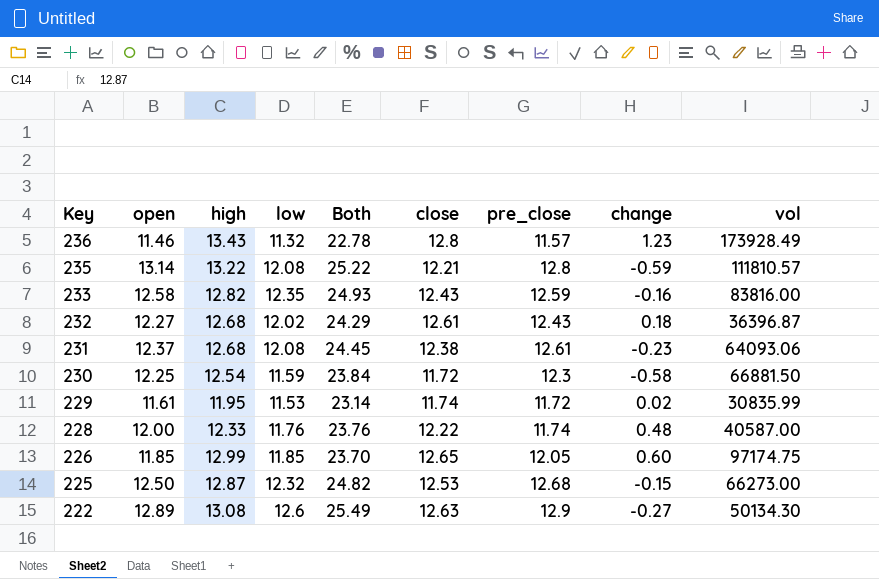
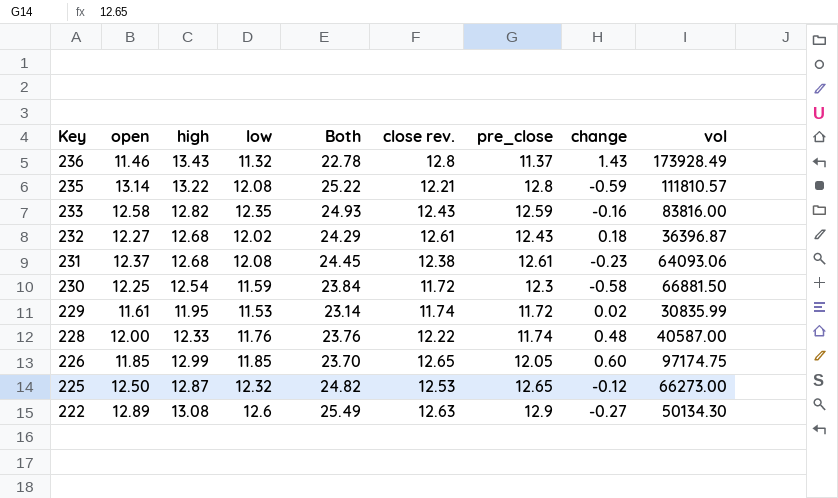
column name: close -> close rev.
236 | pre_close: 11.57 -> 11.37
236 | change: 1.23 -> 1.43
225 | pre_close: 12.68 -> 12.65
225 | change: -0.15 -> -0.12

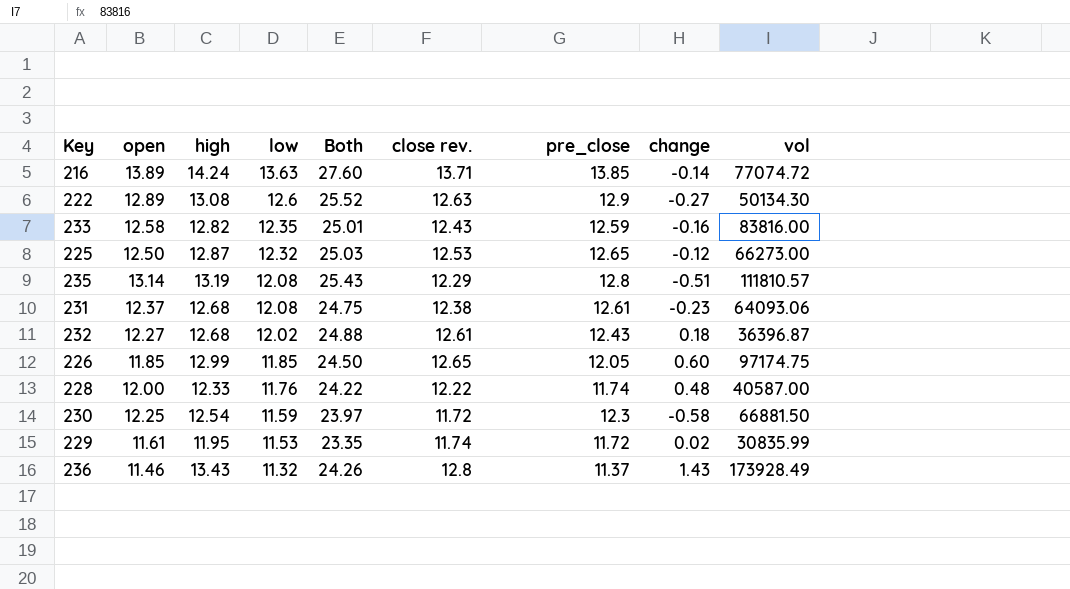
row order: Key descending -> low descending
column Both | formula: [open] + [low] -> [open] + [close rev.]
row 216: none -> 13.89 | 14.24 | 13.63 | 27.60 | 13.71 | 13.85 | -0.14 | 77074.72
235 | high: 13.22 -> 13.19
235 | close rev.: 12.21 -> 12.29
235 | change: -0.59 -> -0.51

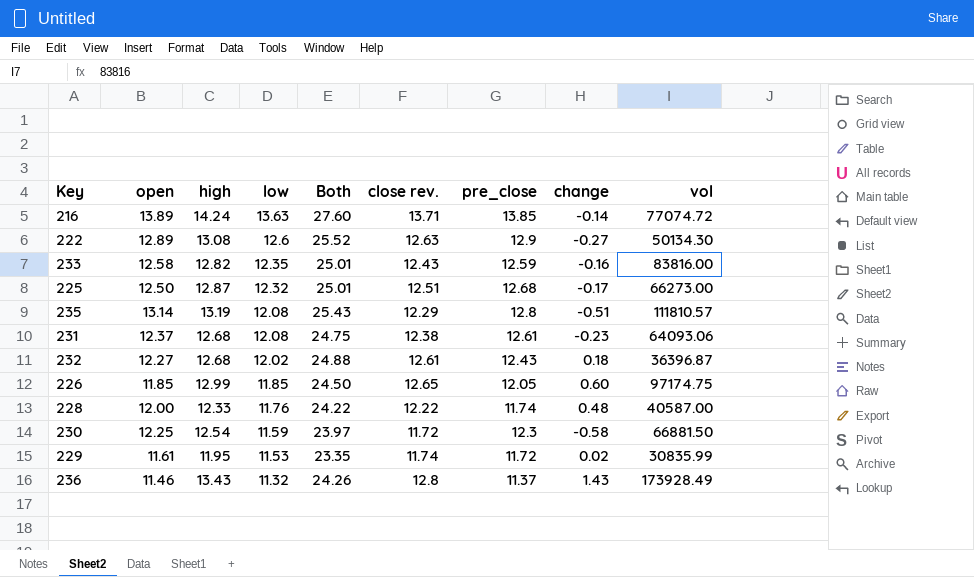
225 | Both: 25.03 -> 25.01
225 | close rev.: 12.53 -> 12.51
225 | pre_close: 12.65 -> 12.68
225 | change: -0.12 -> -0.17

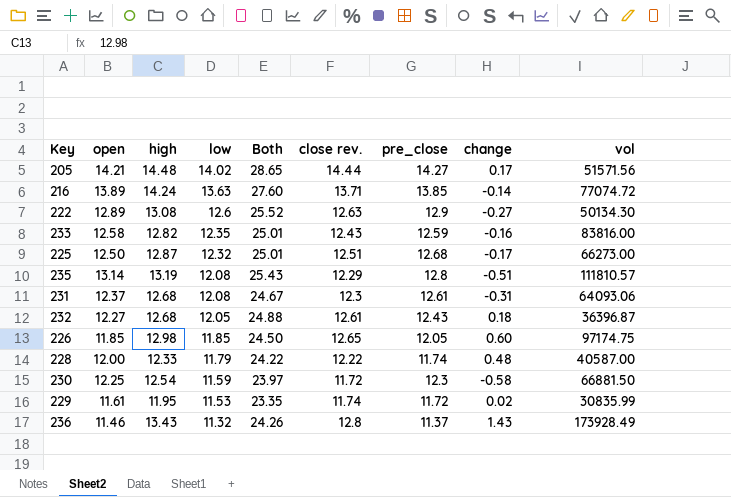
row 205: none -> 14.21 | 14.48 | 14.02 | 28.65 | 14.44 | 14.27 | 0.17 | 51571.56
231 | Both: 24.75 -> 24.67
231 | close rev.: 12.38 -> 12.3
231 | change: -0.23 -> -0.31
232 | low: 12.02 -> 12.05
226 | high: 12.99 -> 12.98
228 | low: 11.76 -> 11.79

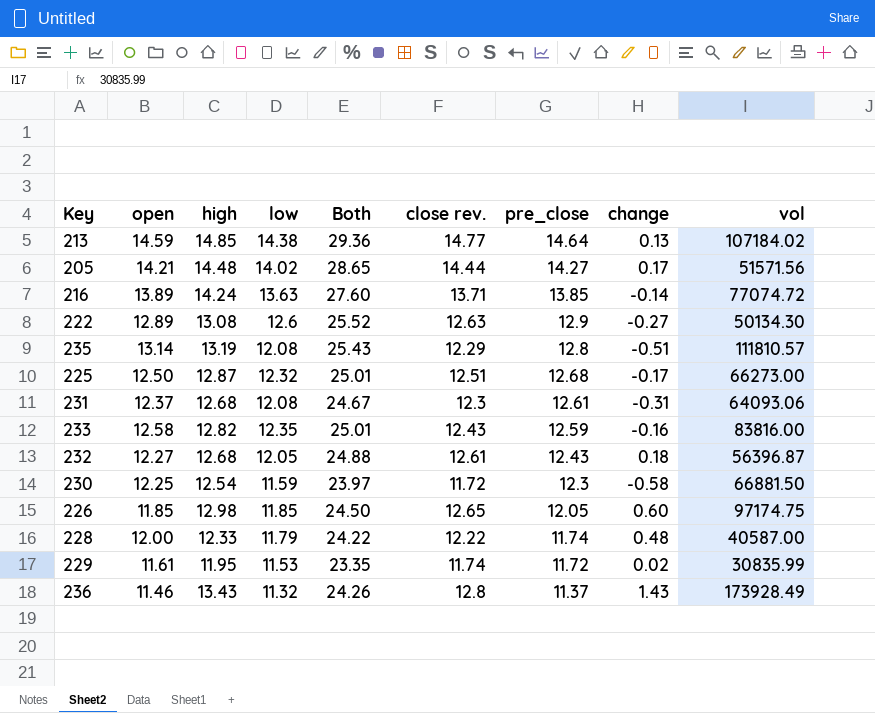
row order: low descending -> pre_close descending
row 213: none -> 14.59 | 14.85 | 14.38 | 29.36 | 14.77 | 14.64 | 0.13 | 107184.02
232 | vol: 36396.87 -> 56396.87

